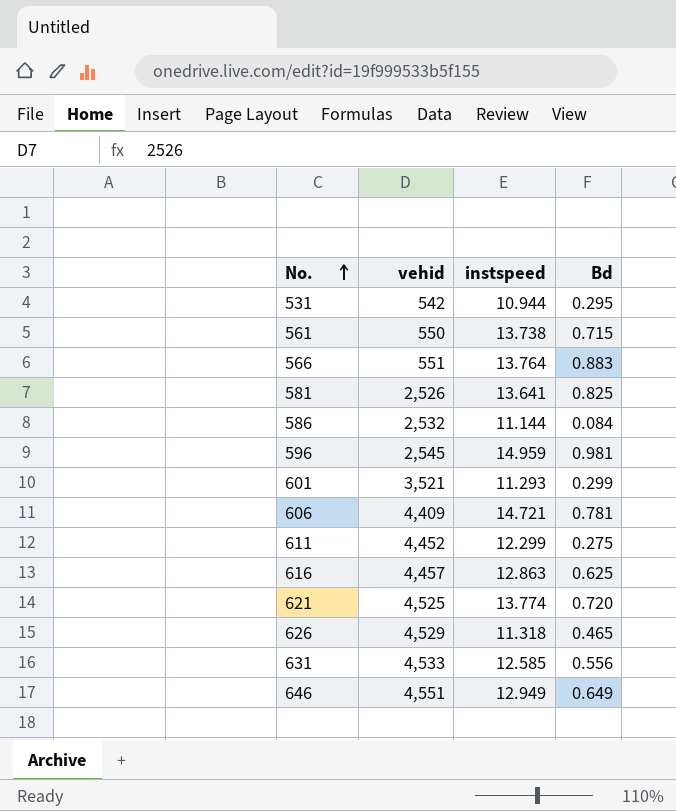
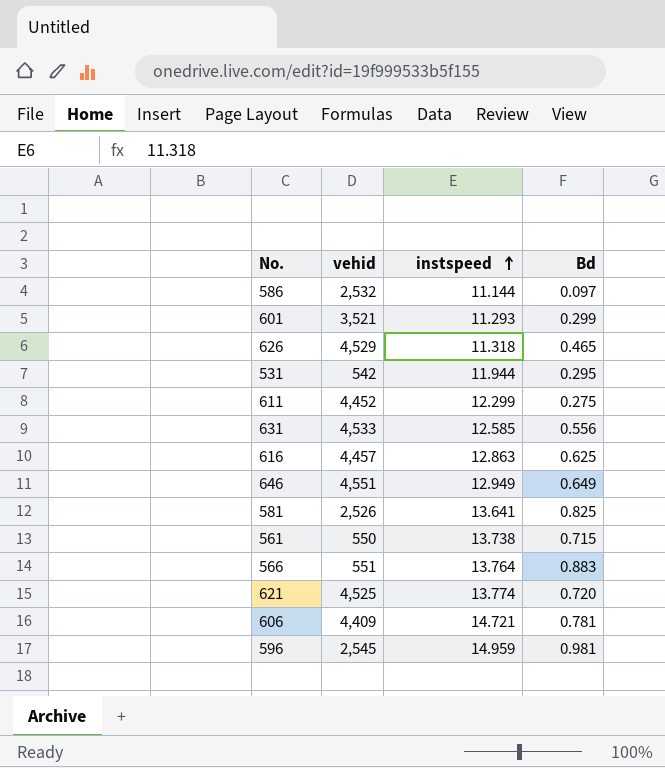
row order: No. ascending -> instspeed ascending
586 | Bd: 0.084 -> 0.097
531 | instspeed: 10.944 -> 11.944

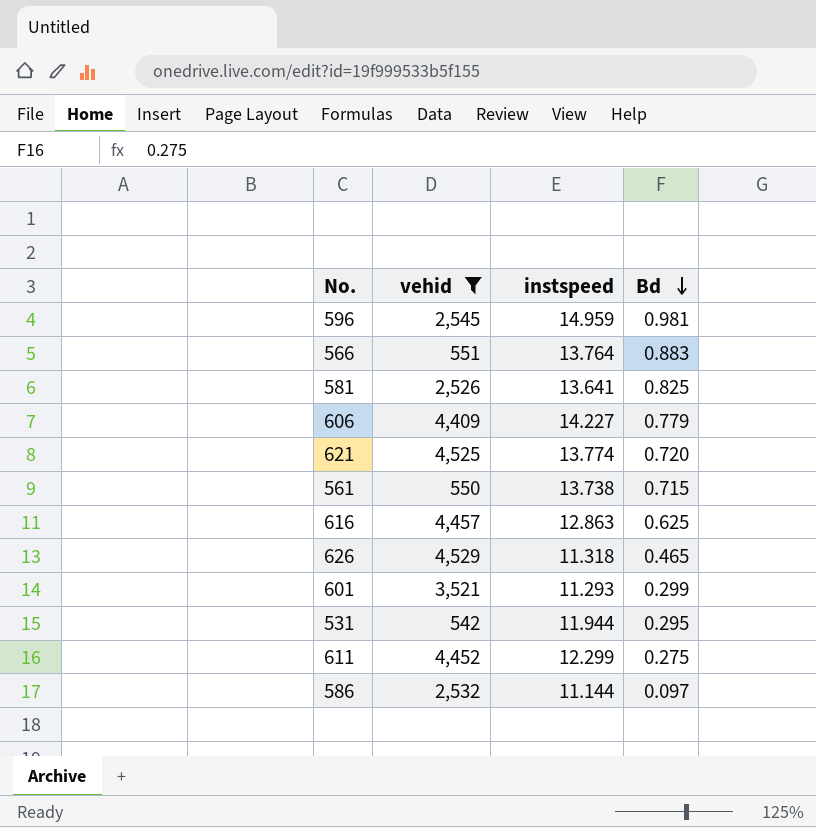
filter: none -> vehid <= 4,529
row order: instspeed ascending -> Bd descending
606 | instspeed: 14.721 -> 14.227
606 | Bd: 0.781 -> 0.779

